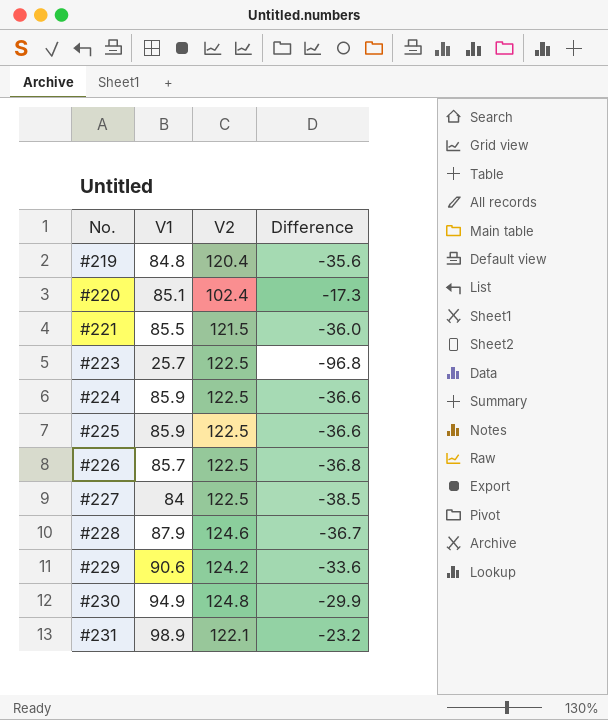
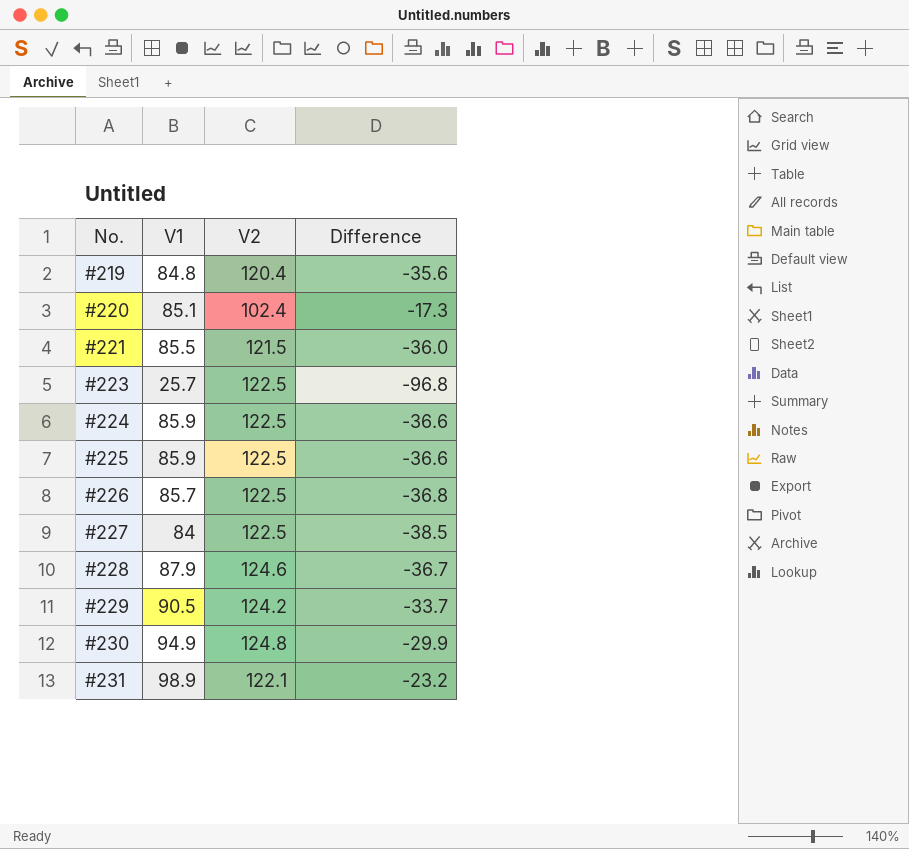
#229 | V1: 90.6 -> 90.5
#229 | Difference: -33.6 -> -33.7

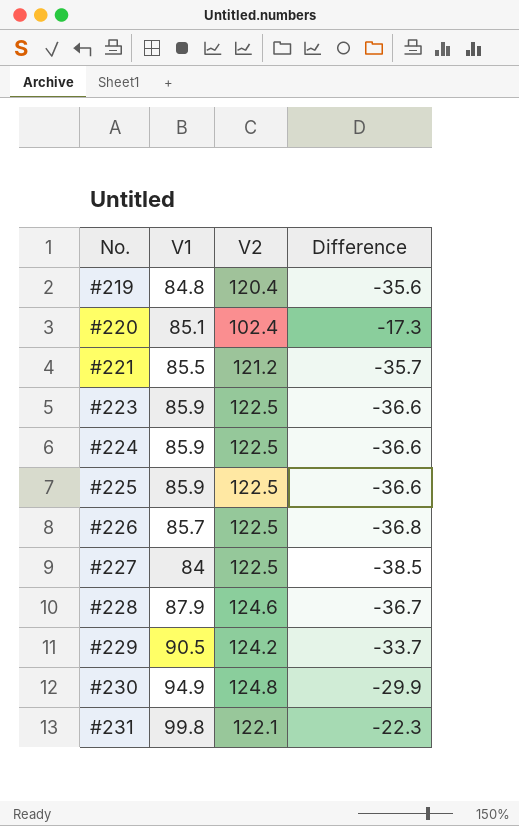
#221 | V2: 121.5 -> 121.2
#221 | Difference: -36.0 -> -35.7
#223 | V1: 25.7 -> 85.9
#223 | Difference: -96.8 -> -36.6
#231 | V1: 98.9 -> 99.8
#231 | Difference: -23.2 -> -22.3

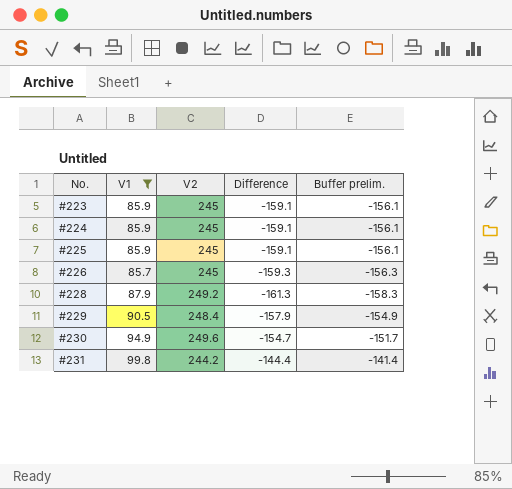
filter: none -> V1 >= 85.7
column Buffer prelim. | formula: none -> [Difference] + 3
#223 | V2: 122.5 -> 245
#223 | Difference: -36.6 -> -159.1
#224 | V2: 122.5 -> 245
#224 | Difference: -36.6 -> -159.1
#225 | V2: 122.5 -> 245
#225 | Difference: -36.6 -> -159.1
#226 | V2: 122.5 -> 245
#226 | Difference: -36.8 -> -159.3
#228 | V2: 124.6 -> 249.2
#228 | Difference: -36.7 -> -161.3
#229 | V2: 124.2 -> 248.4
#229 | Difference: -33.7 -> -157.9
#230 | V2: 124.8 -> 249.6
#230 | Difference: -29.9 -> -154.7
#231 | V2: 122.1 -> 244.2
#231 | Difference: -22.3 -> -144.4

